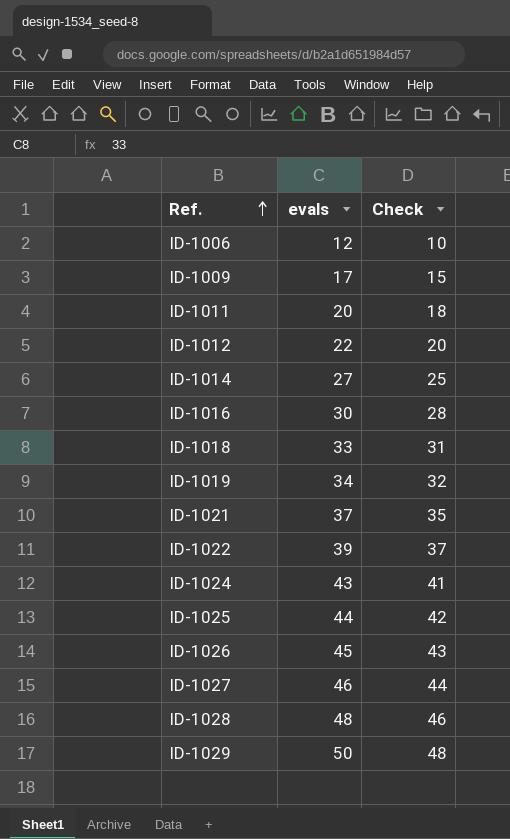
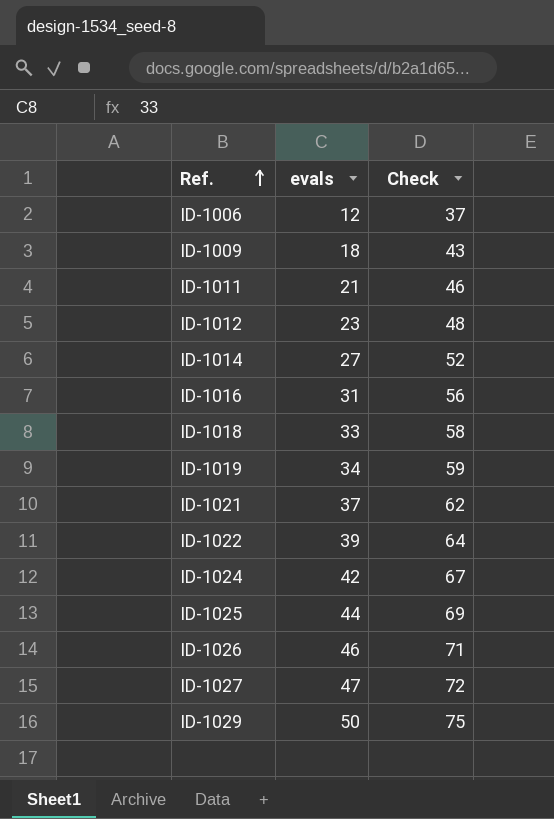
column Check | formula: [evals] - 2 -> [evals] + 25
row ID-1028: 48 | 46 -> none
ID-1009 | evals: 17 -> 18
ID-1011 | evals: 20 -> 21
ID-1012 | evals: 22 -> 23
ID-1016 | evals: 30 -> 31
ID-1024 | evals: 43 -> 42
ID-1026 | evals: 45 -> 46
ID-1027 | evals: 46 -> 47

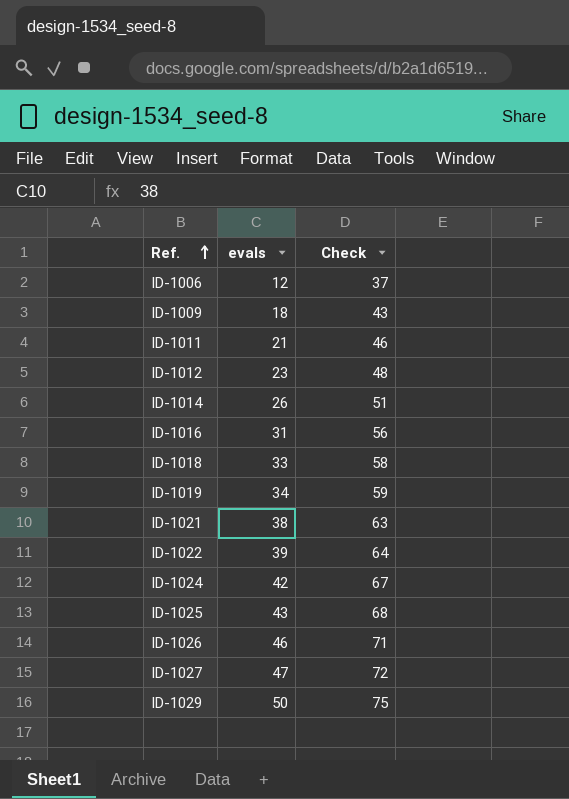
ID-1014 | evals: 27 -> 26
ID-1014 | Check: 52 -> 51
ID-1021 | evals: 37 -> 38
ID-1021 | Check: 62 -> 63
ID-1025 | evals: 44 -> 43
ID-1025 | Check: 69 -> 68

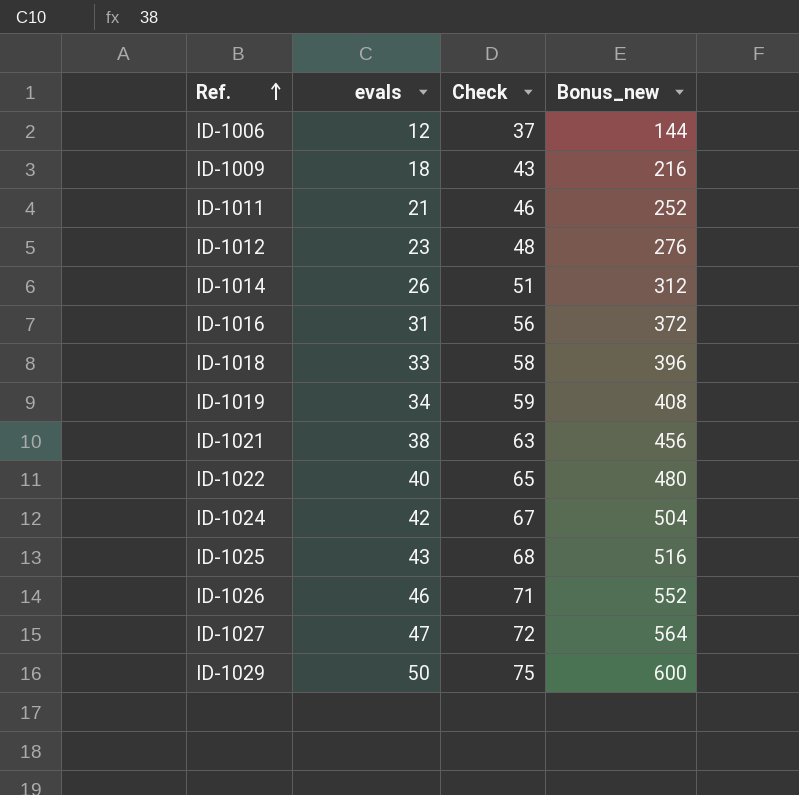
column Bonus_new | formula: none -> [evals] * 12
ID-1022 | evals: 39 -> 40
ID-1022 | Check: 64 -> 65

